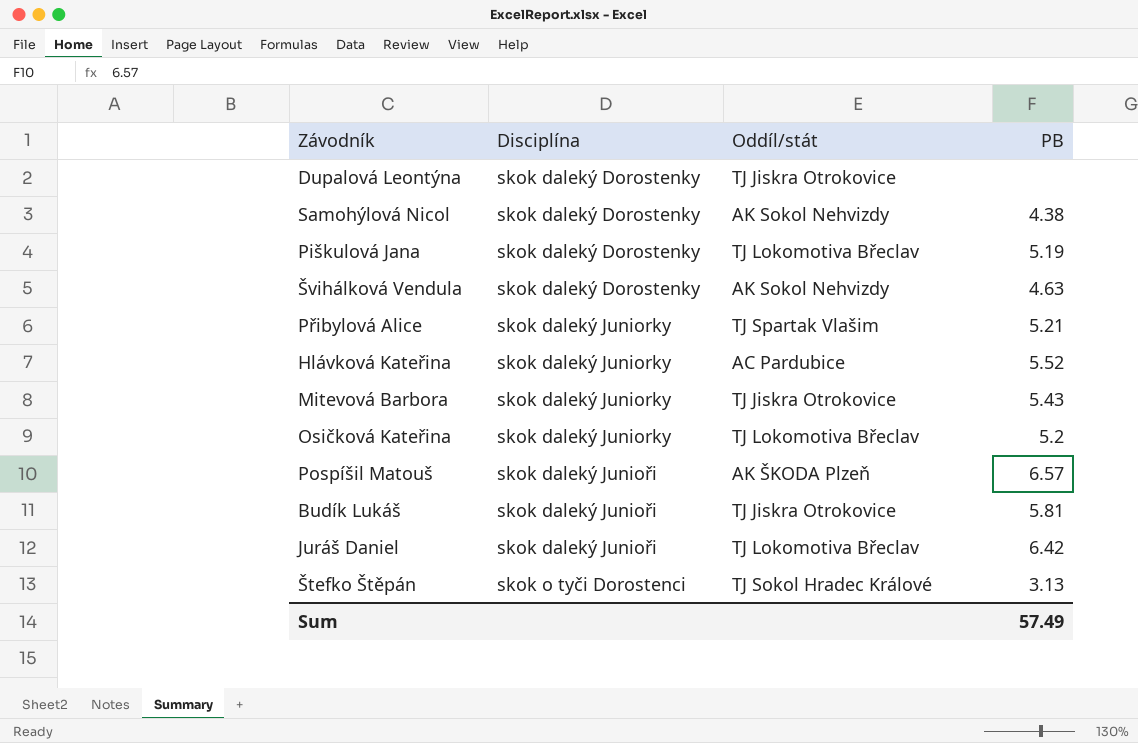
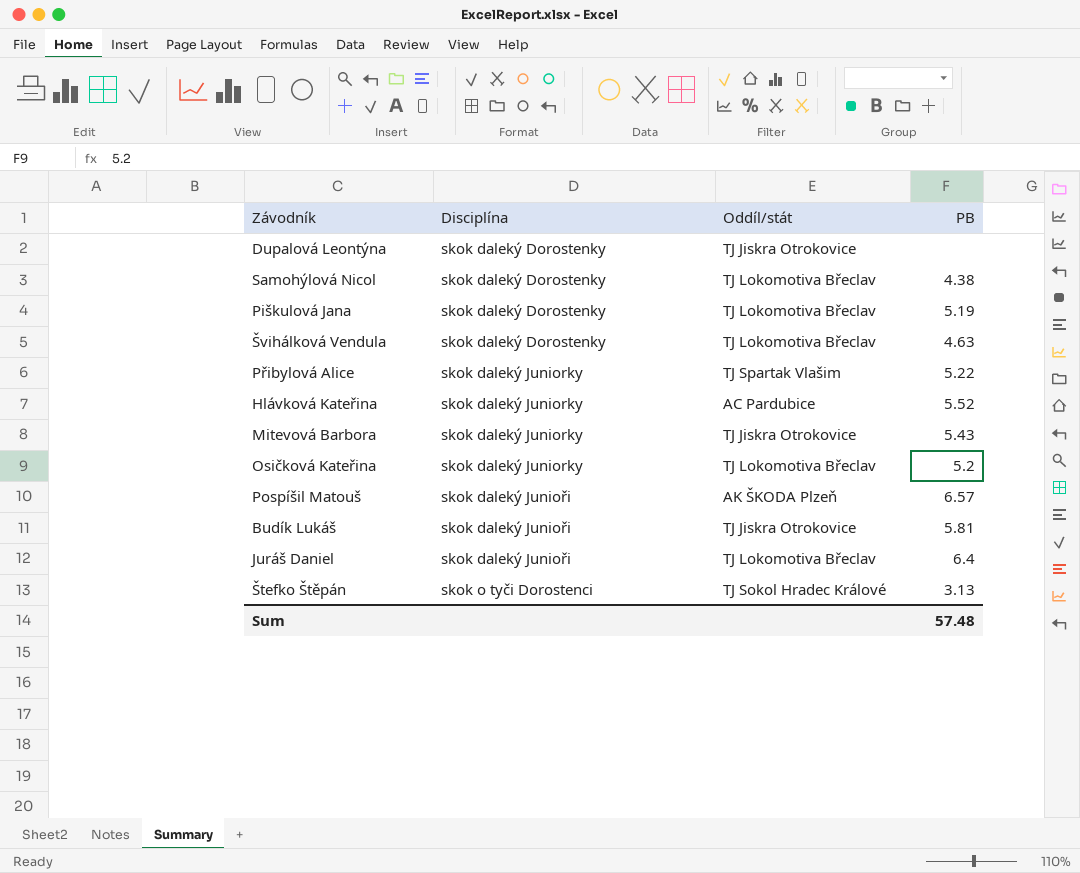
Samohýlová Nicol | Oddíl/stát: AK Sokol Nehvizdy -> TJ Lokomotiva Břeclav
Švihálková Vendula | Oddíl/stát: AK Sokol Nehvizdy -> TJ Lokomotiva Břeclav
Přibylová Alice | PB: 5.21 -> 5.22
Juráš Daniel | PB: 6.42 -> 6.4
Sum | PB: 57.49 -> 57.48

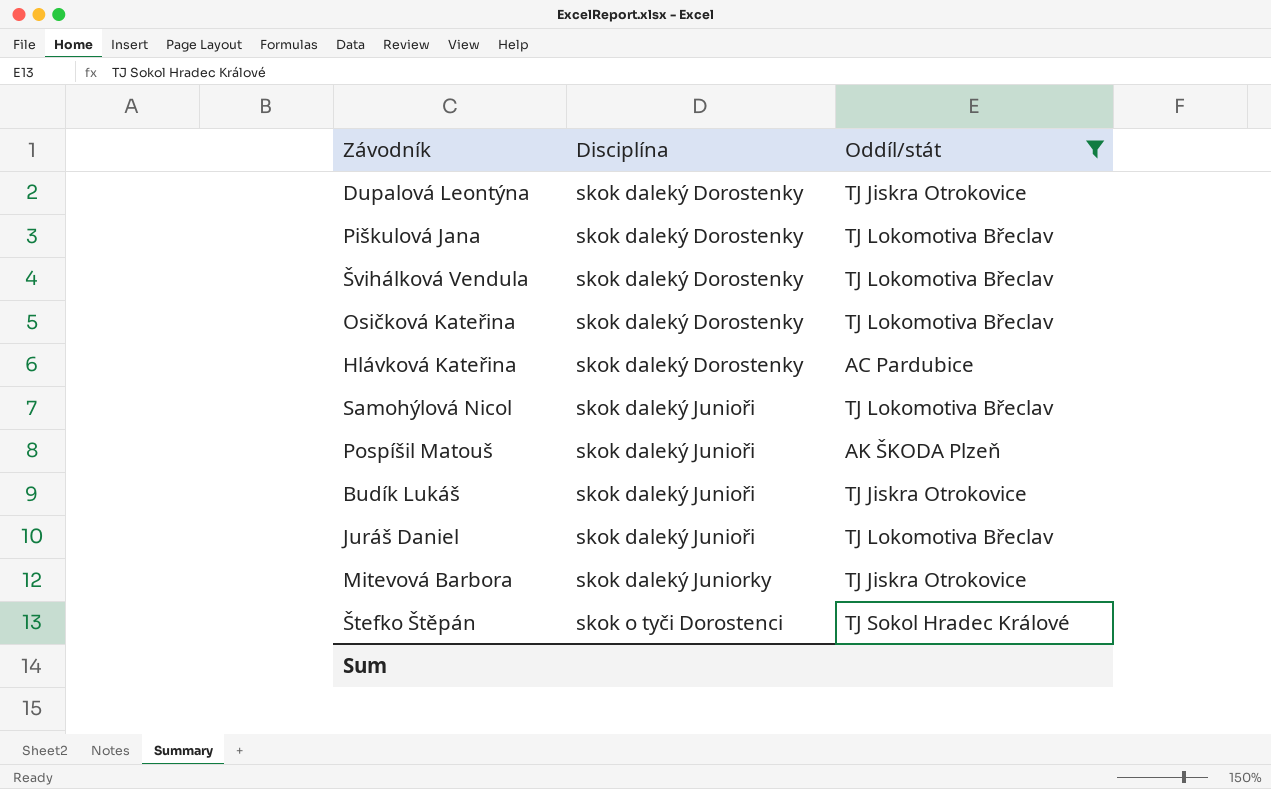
filter: none -> Oddíl/stát != TJ Spartak Vlašim
row order: none -> Disciplína ascending
column PB | position: 4 -> none
Osičková Kateřina | Disciplína: skok daleký Juniorky -> skok daleký Dorostenky
Hlávková Kateřina | Disciplína: skok daleký Juniorky -> skok daleký Dorostenky
Samohýlová Nicol | Disciplína: skok daleký Dorostenky -> skok daleký Junioři

